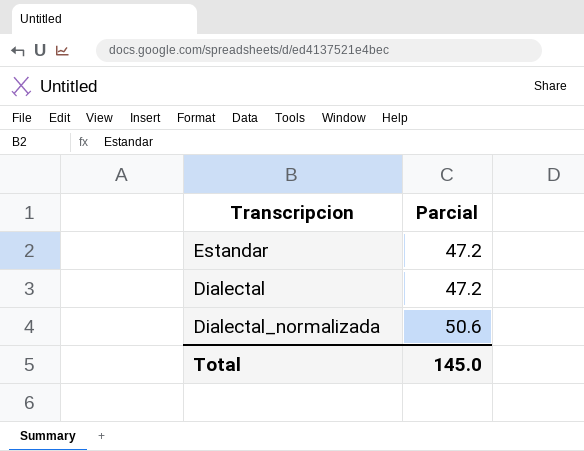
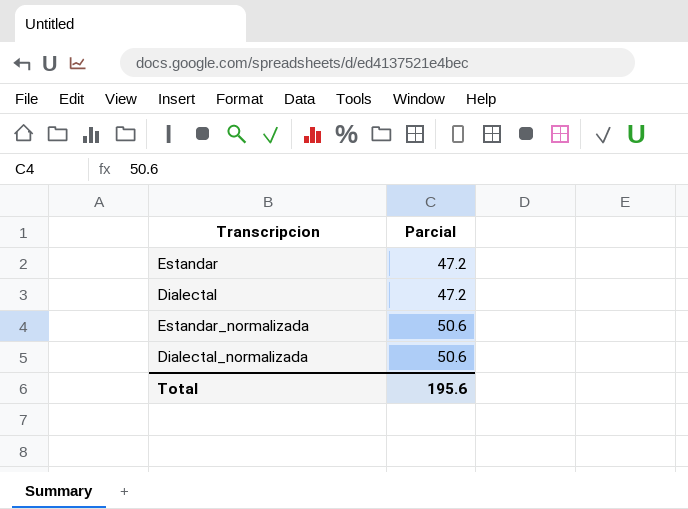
row Estandar_normalizada: none -> 50.6
Total | Parcial: 145.0 -> 195.6

